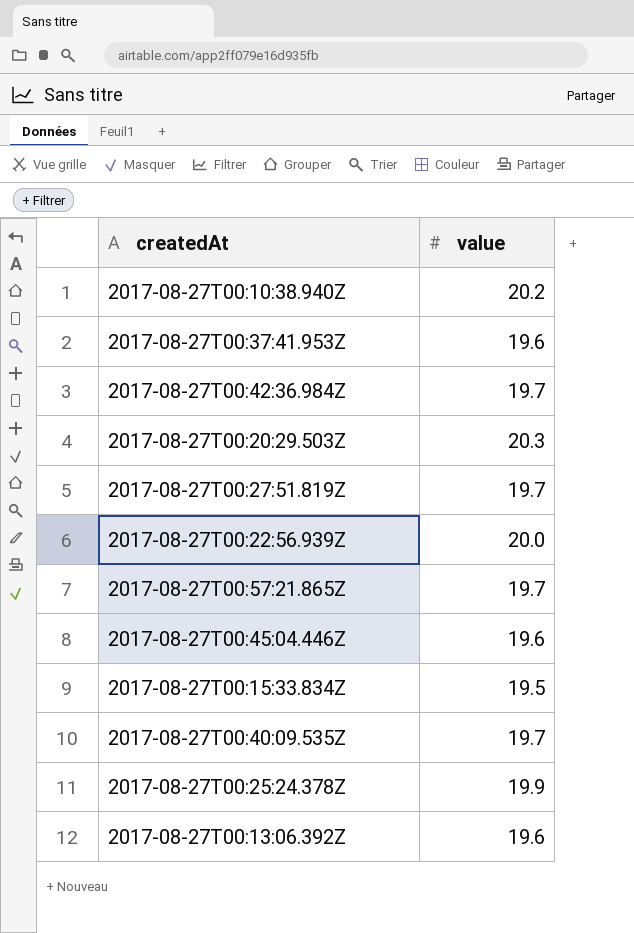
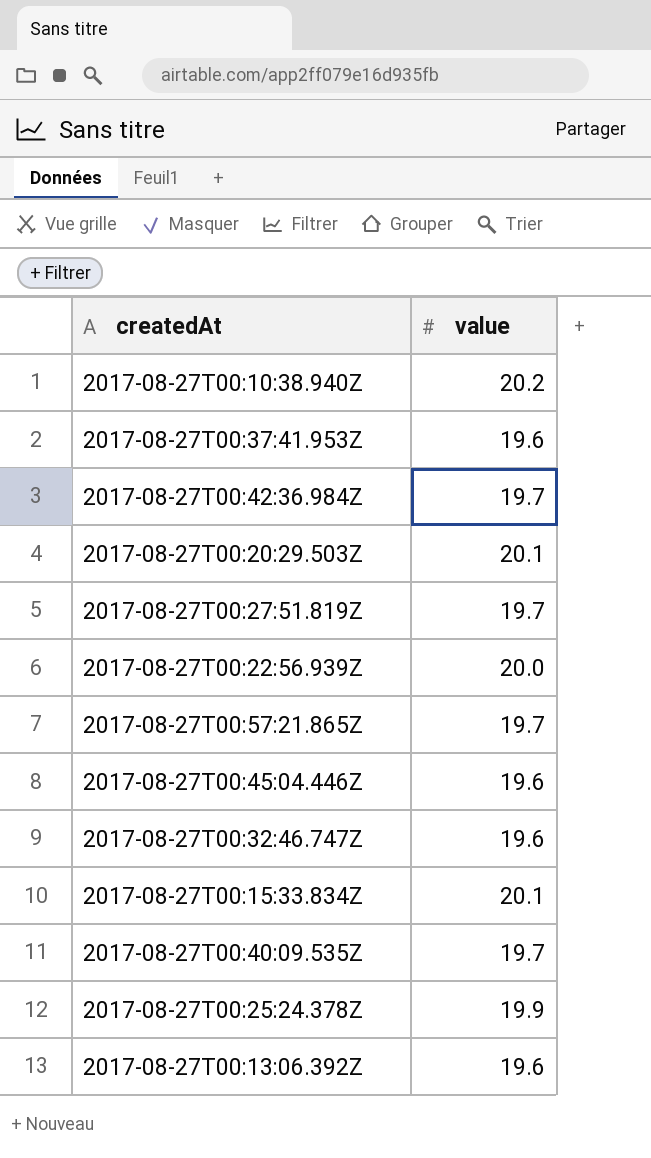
2017-08-27T00:20:29.503Z | value: 20.3 -> 20.1
row 2017-08-27T00:32:46.747Z: none -> 19.6
2017-08-27T00:15:33.834Z | value: 19.5 -> 20.1

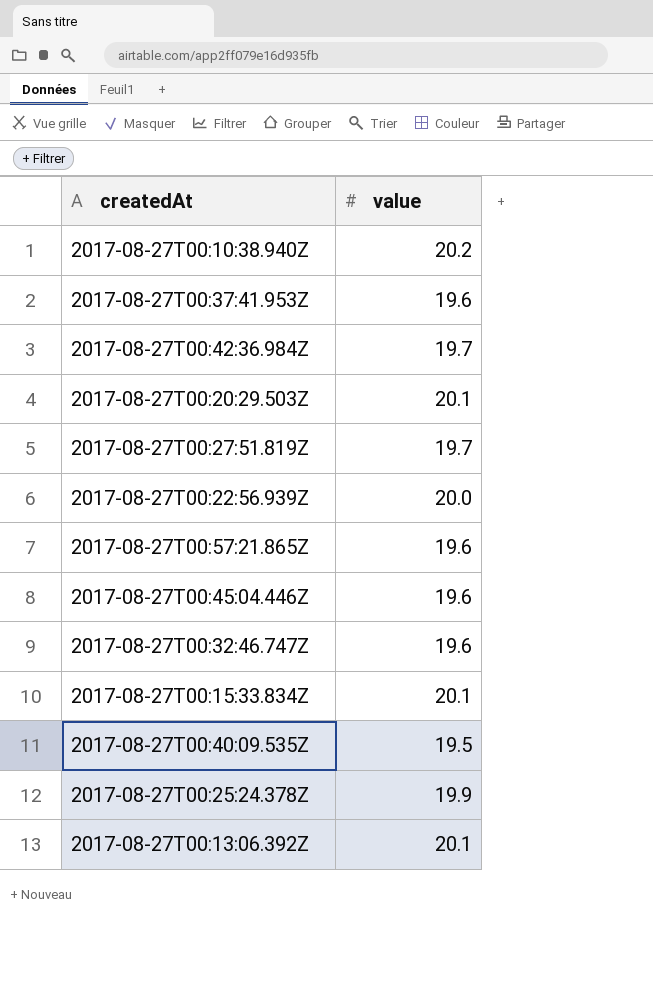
2017-08-27T00:57:21.865Z | value: 19.7 -> 19.6
2017-08-27T00:40:09.535Z | value: 19.7 -> 19.5
2017-08-27T00:13:06.392Z | value: 19.6 -> 20.1

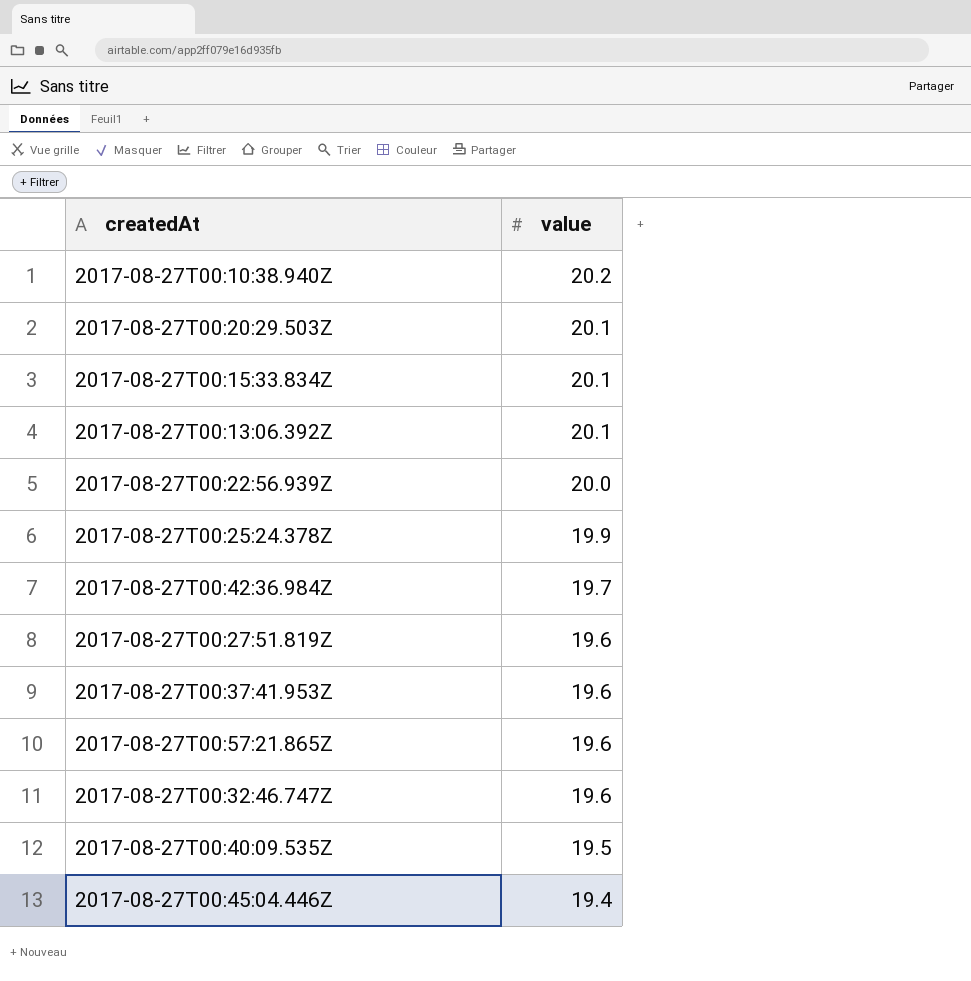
row order: none -> value descending
2017-08-27T00:27:51.819Z | value: 19.7 -> 19.6
2017-08-27T00:45:04.446Z | value: 19.6 -> 19.4

